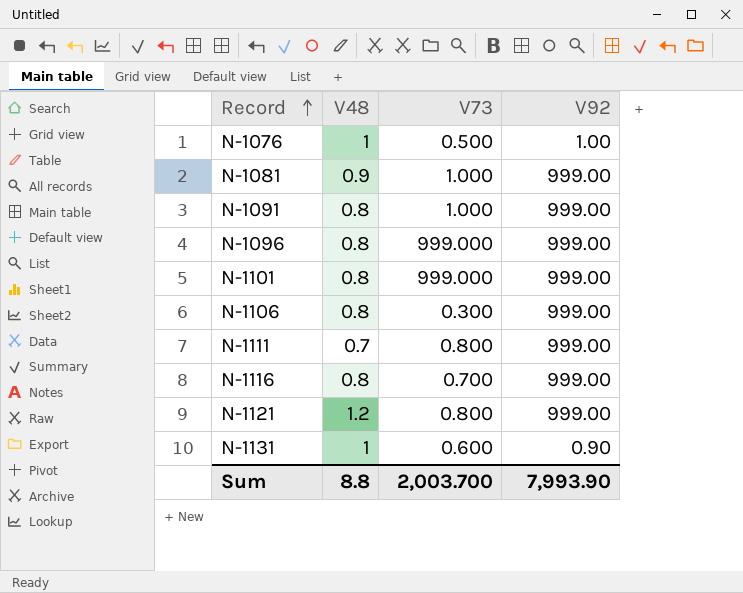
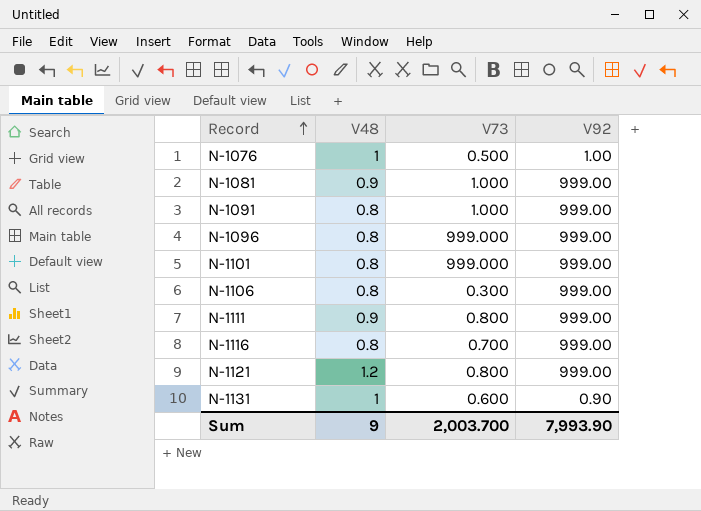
N-1111 | V48: 0.7 -> 0.9
Sum | V48: 8.8 -> 9

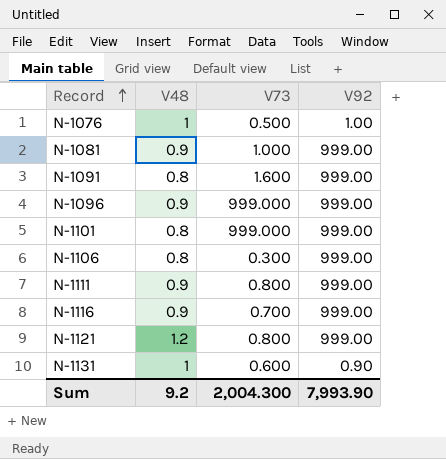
N-1091 | V73: 1.000 -> 1.600
N-1096 | V48: 0.8 -> 0.9
N-1116 | V48: 0.8 -> 0.9
Sum | V48: 9 -> 9.2
Sum | V73: 2,003.700 -> 2,004.300

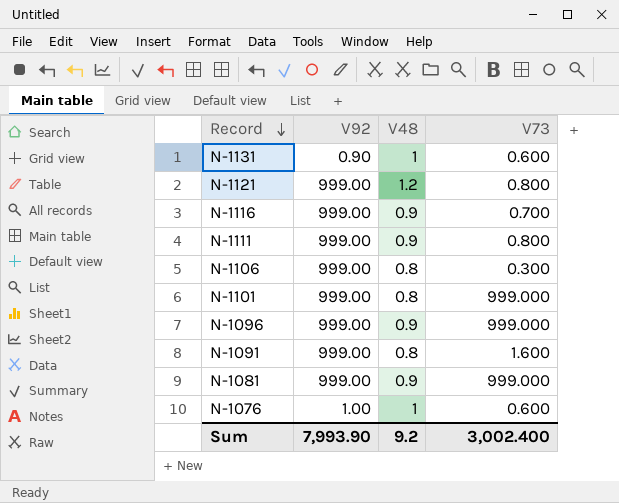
row order: Record ascending -> Record descending
column V92 | position: 4 -> 2
N-1081 | V73: 1.000 -> 999.000
N-1076 | V73: 0.500 -> 0.600
Sum | V73: 2,004.300 -> 3,002.400

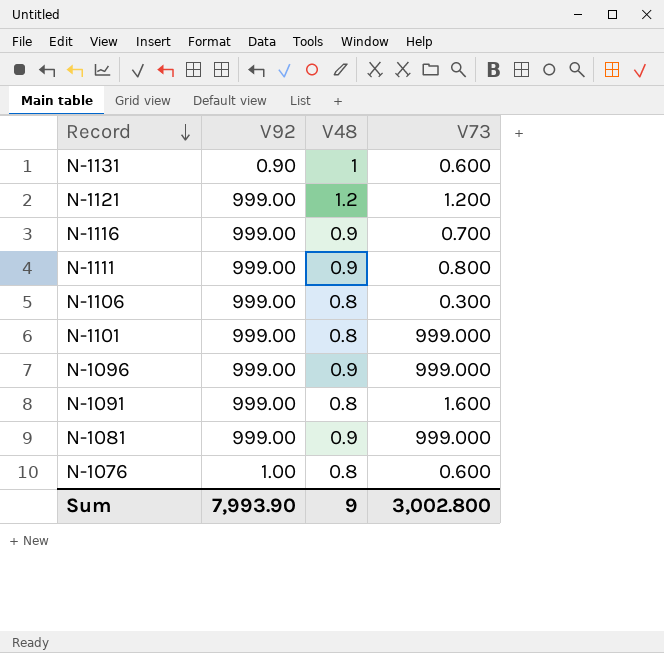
N-1121 | V73: 0.800 -> 1.200
N-1076 | V48: 1 -> 0.8
Sum | V48: 9.2 -> 9
Sum | V73: 3,002.400 -> 3,002.800

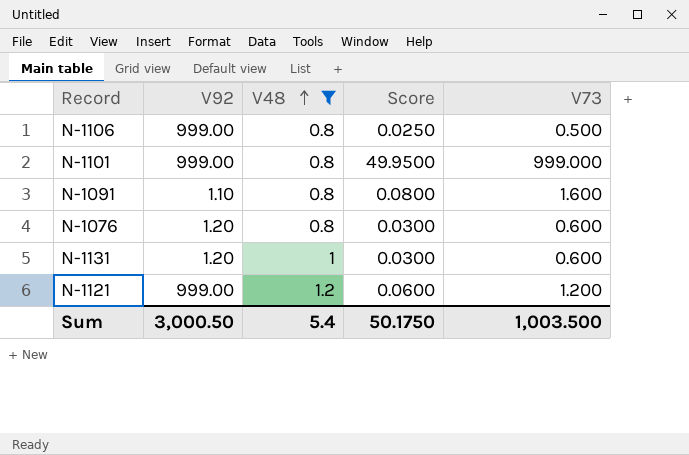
filter: none -> V48 != 0.9
row order: Record descending -> V48 ascending
column Score | formula: none -> [V73] * 0.05
N-1106 | V73: 0.300 -> 0.500
N-1091 | V92: 999.00 -> 1.10
N-1076 | V92: 1.00 -> 1.20
N-1131 | V92: 0.90 -> 1.20
Sum | V92: 7,993.90 -> 3,000.50
Sum | V48: 9 -> 5.4
Sum | V73: 3,002.800 -> 1,003.500

